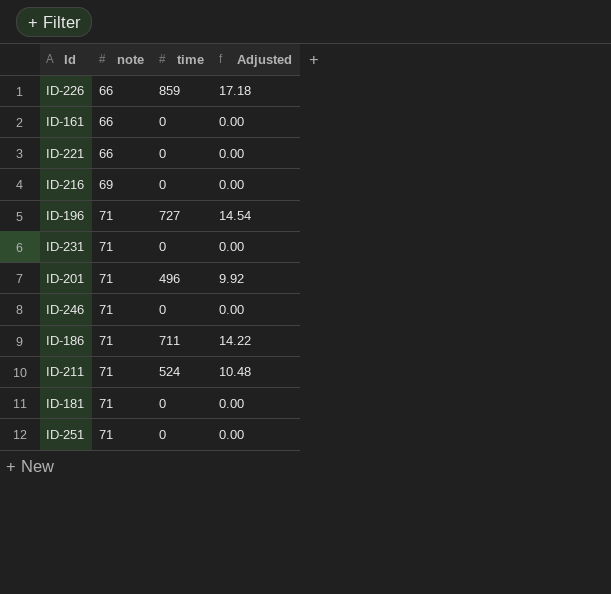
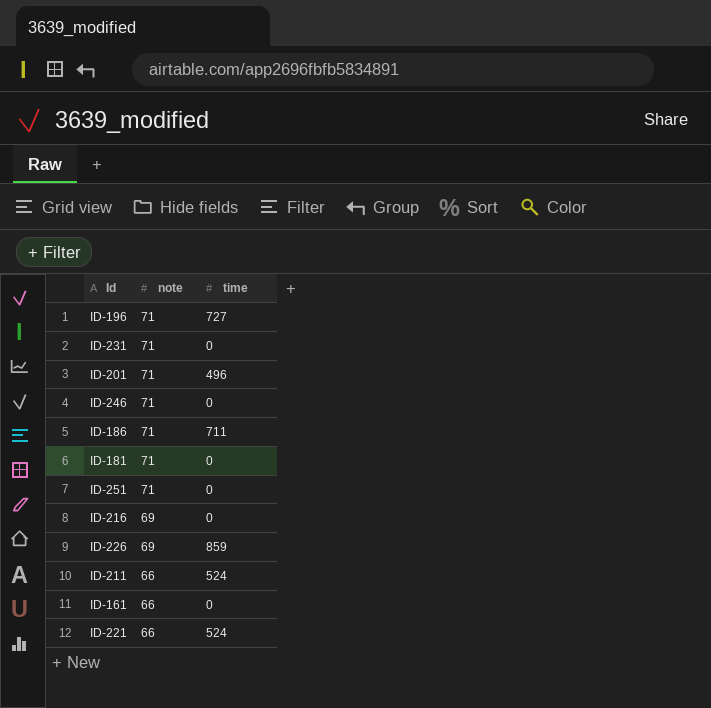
row order: note ascending -> note descending
column Adjusted | formula: [time] * 0.02 -> none
ID-226 | note: 66 -> 69
ID-211 | note: 71 -> 66
ID-221 | time: 0 -> 524

